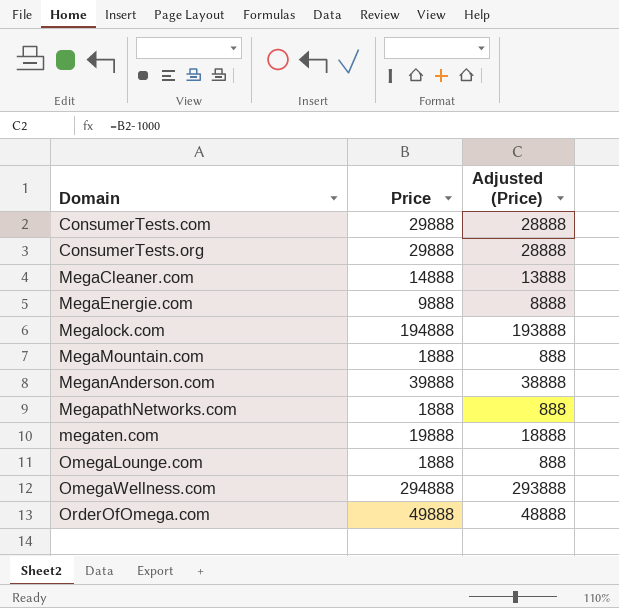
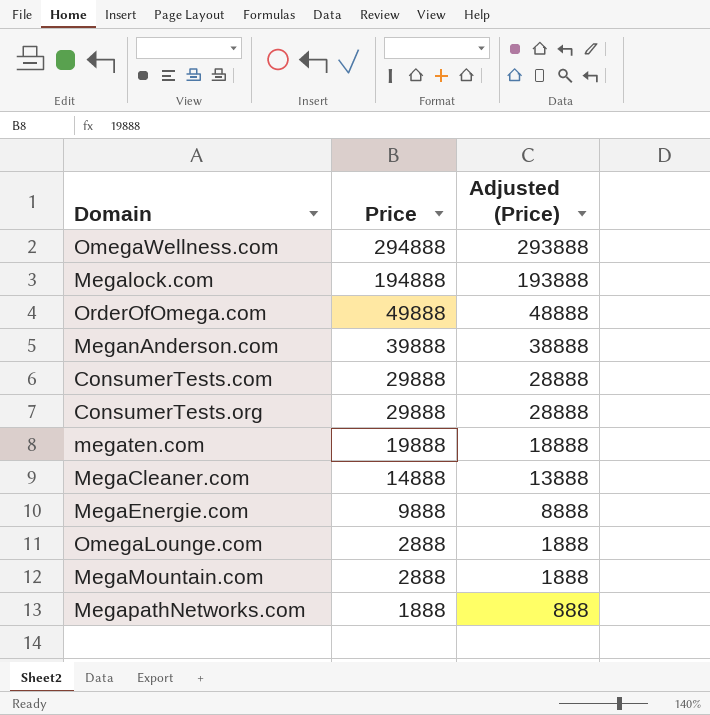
row order: Domain ascending -> Price descending
OmegaLounge.com | Price: 1888 -> 2888
OmegaLounge.com | Adjusted (Price): 888 -> 1888
MegaMountain.com | Price: 1888 -> 2888
MegaMountain.com | Adjusted (Price): 888 -> 1888

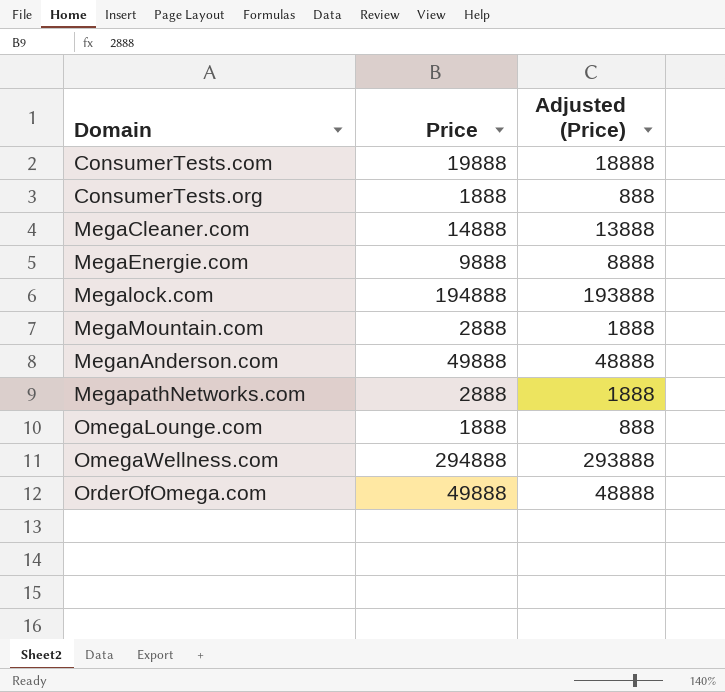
row order: Price descending -> Domain ascending
row megaten.com: 19888 | 18888 -> none
ConsumerTests.com | Price: 29888 -> 19888
ConsumerTests.com | Adjusted (Price): 28888 -> 18888
ConsumerTests.org | Price: 29888 -> 1888
ConsumerTests.org | Adjusted (Price): 28888 -> 888
MeganAnderson.com | Price: 39888 -> 49888
MeganAnderson.com | Adjusted (Price): 38888 -> 48888
MegapathNetworks.com | Price: 1888 -> 2888
MegapathNetworks.com | Adjusted (Price): 888 -> 1888
OmegaLounge.com | Price: 2888 -> 1888
OmegaLounge.com | Adjusted (Price): 1888 -> 888

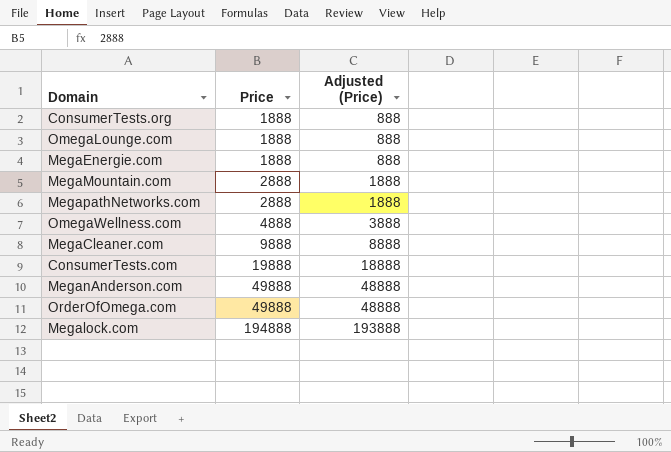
row order: Domain ascending -> Price ascending
MegaEnergie.com | Price: 9888 -> 1888
MegaEnergie.com | Adjusted (Price): 8888 -> 888
OmegaWellness.com | Price: 294888 -> 4888
OmegaWellness.com | Adjusted (Price): 293888 -> 3888
MegaCleaner.com | Price: 14888 -> 9888
MegaCleaner.com | Adjusted (Price): 13888 -> 8888

